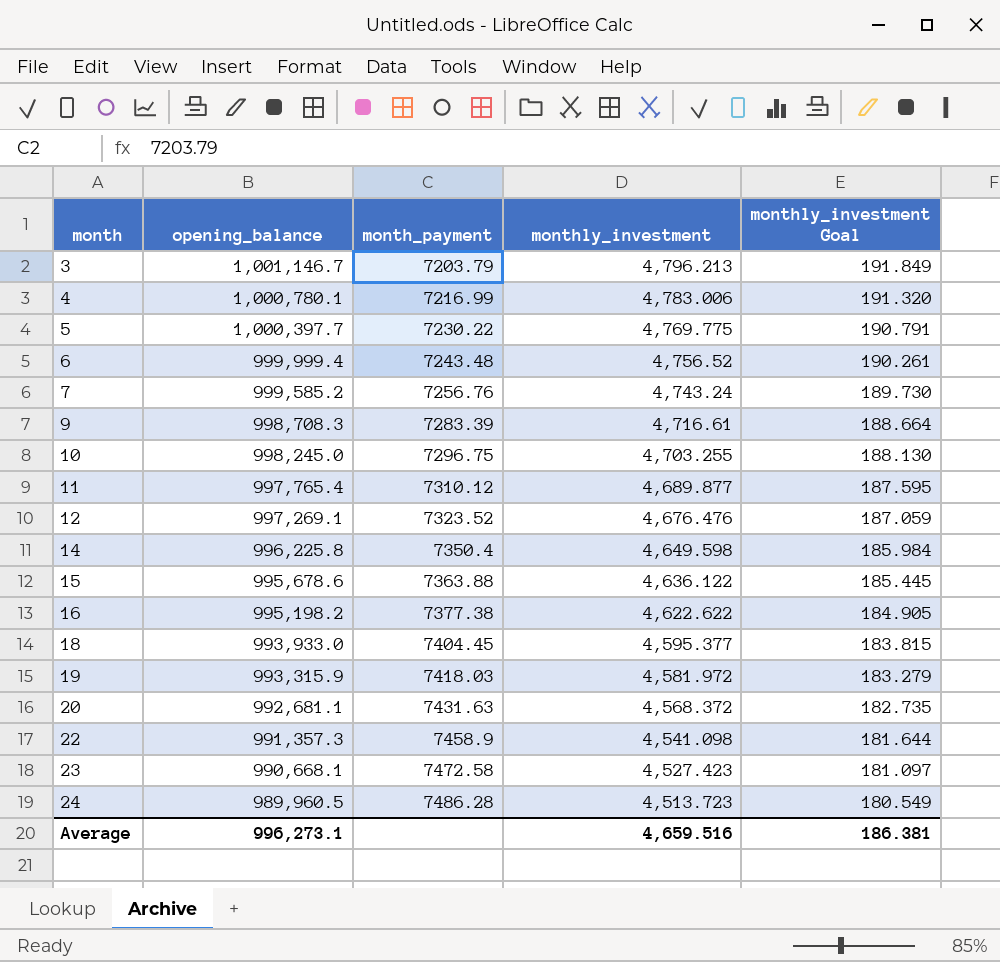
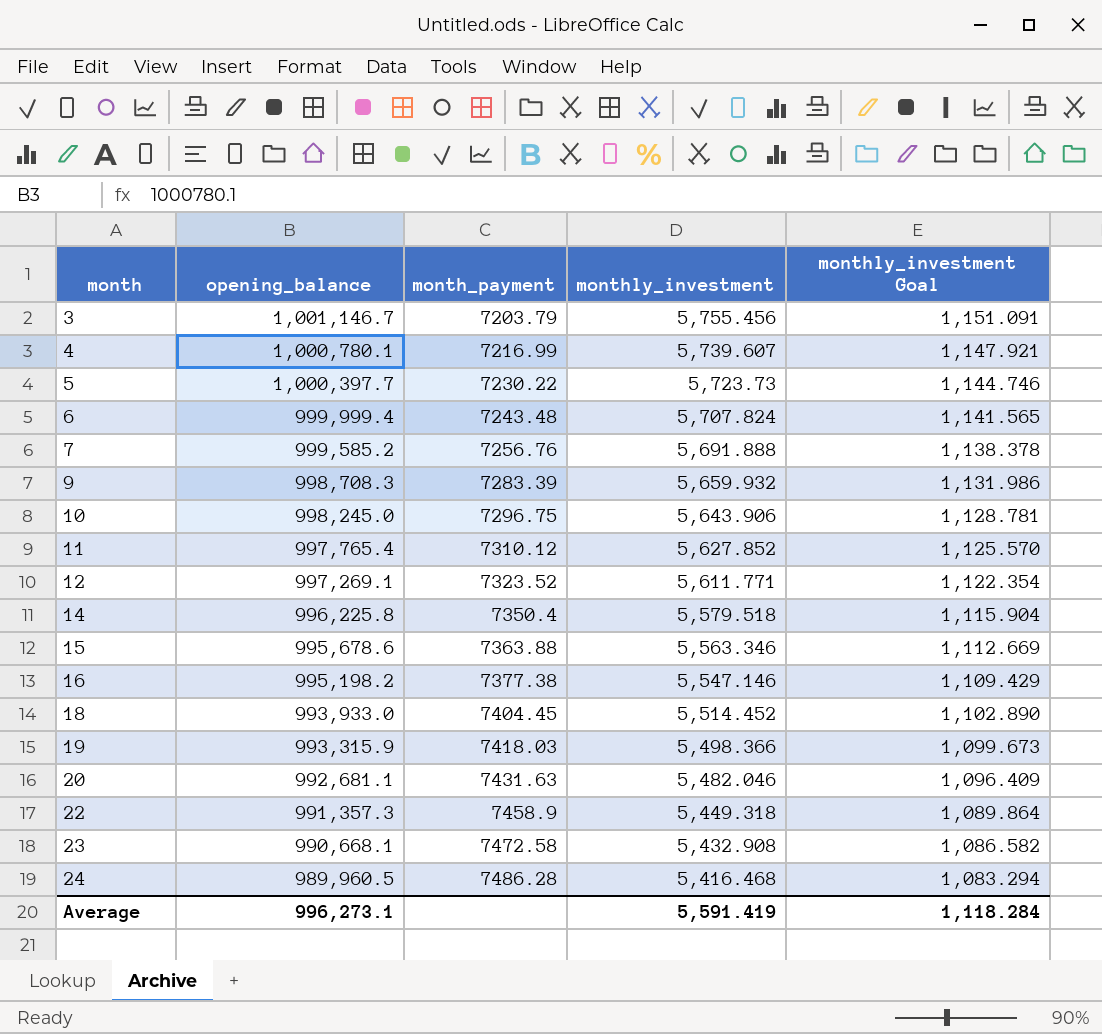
column monthly_investment Goal | formula: [monthly_investment] * 0.04 -> [monthly_investment] * 0.2
3 | monthly_investment: 4,796.213 -> 5,755.456
4 | monthly_investment: 4,783.006 -> 5,739.607
5 | monthly_investment: 4,769.775 -> 5,723.73
6 | monthly_investment: 4,756.52 -> 5,707.824
7 | monthly_investment: 4,743.24 -> 5,691.888
9 | monthly_investment: 4,716.61 -> 5,659.932
10 | monthly_investment: 4,703.255 -> 5,643.906
11 | monthly_investment: 4,689.877 -> 5,627.852
12 | monthly_investment: 4,676.476 -> 5,611.771
14 | monthly_investment: 4,649.598 -> 5,579.518
15 | monthly_investment: 4,636.122 -> 5,563.346
16 | monthly_investment: 4,622.622 -> 5,547.146
18 | monthly_investment: 4,595.377 -> 5,514.452
19 | monthly_investment: 4,581.972 -> 5,498.366
20 | monthly_investment: 4,568.372 -> 5,482.046
22 | monthly_investment: 4,541.098 -> 5,449.318
23 | monthly_investment: 4,527.423 -> 5,432.908
24 | monthly_investment: 4,513.723 -> 5,416.468
Average | monthly_investment: 4,659.516 -> 5,591.419
Average | monthly_investment Goal: 186.381 -> 1,118.284

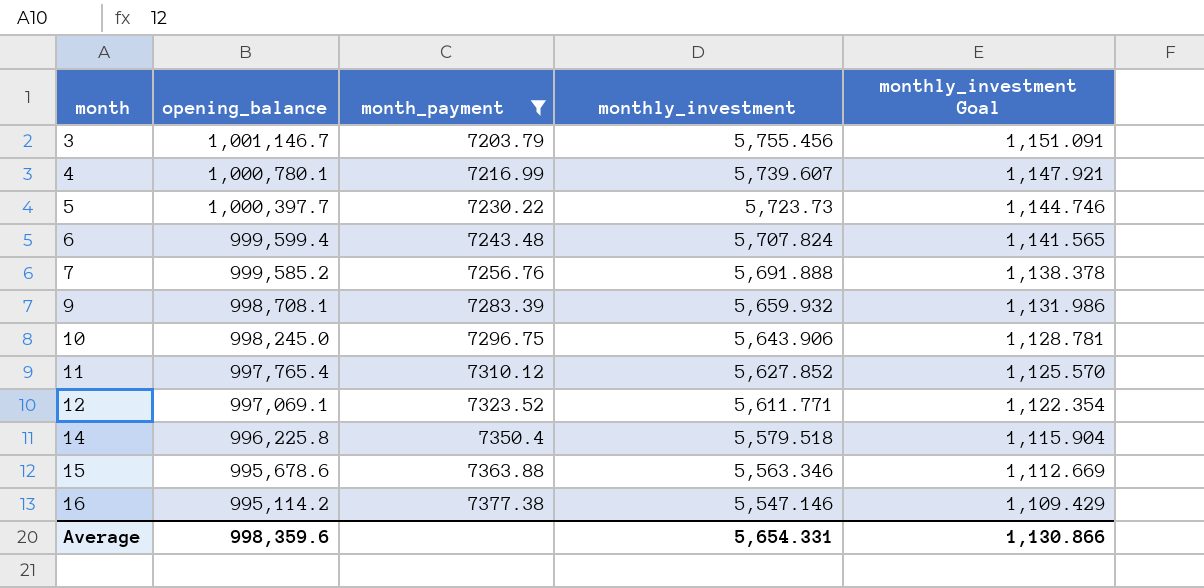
filter: none -> month_payment <= 7377.38
6 | opening_balance: 999,999.4 -> 999,599.4
9 | opening_balance: 998,708.3 -> 998,708.1
12 | opening_balance: 997,269.1 -> 997,069.1
16 | opening_balance: 995,198.2 -> 995,114.2
Average | opening_balance: 996,273.1 -> 998,359.6
Average | monthly_investment: 5,591.419 -> 5,654.331
Average | monthly_investment Goal: 1,118.284 -> 1,130.866

